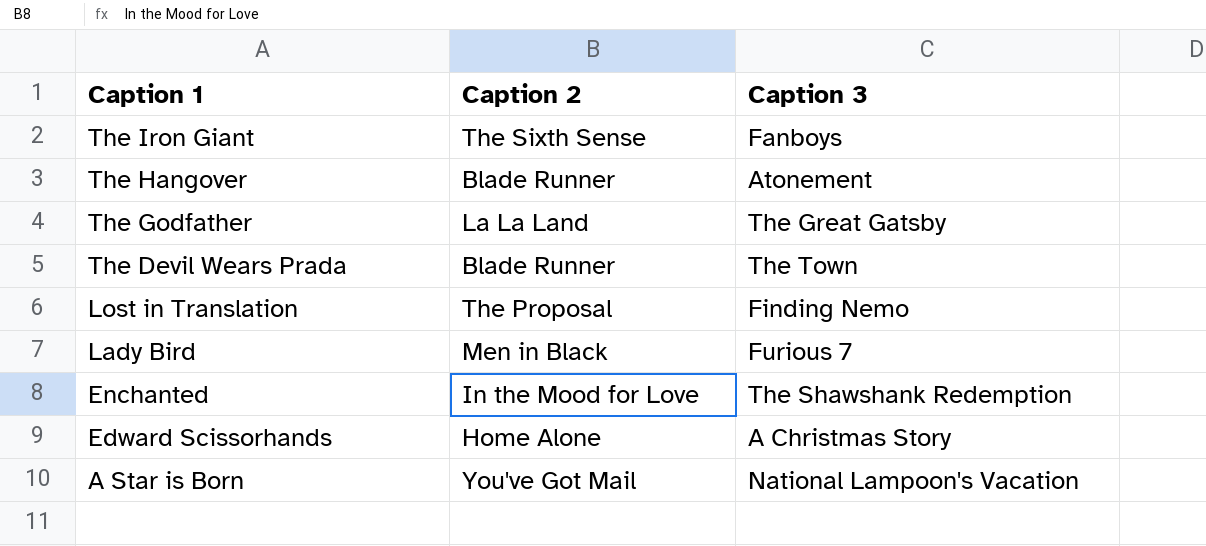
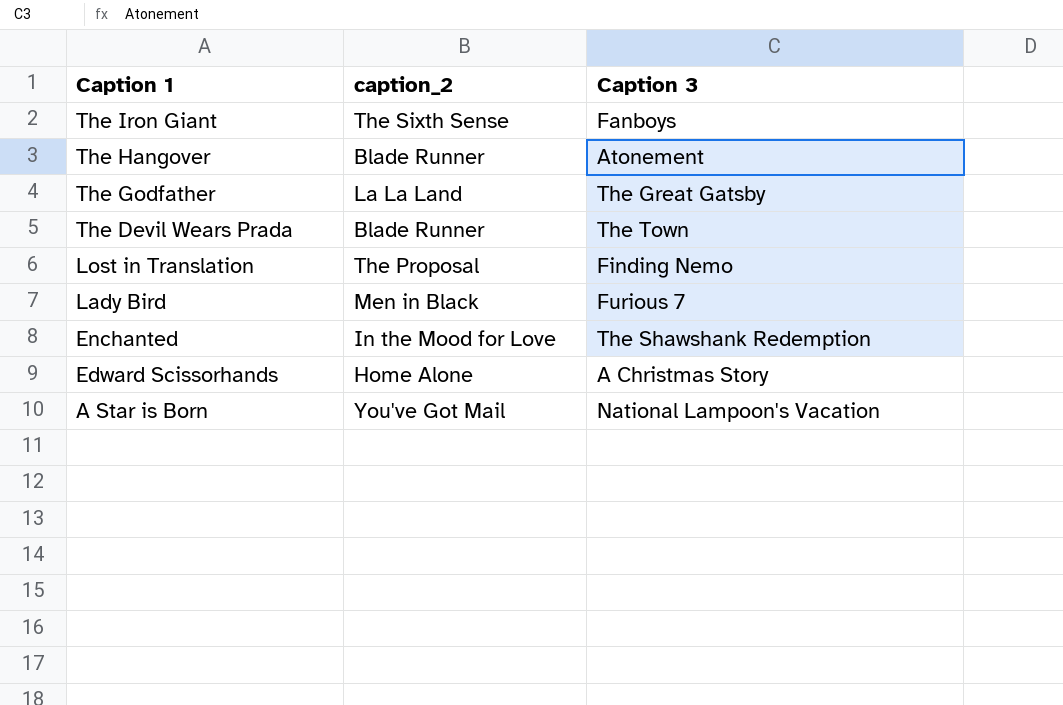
column name: Caption 2 -> caption_2

